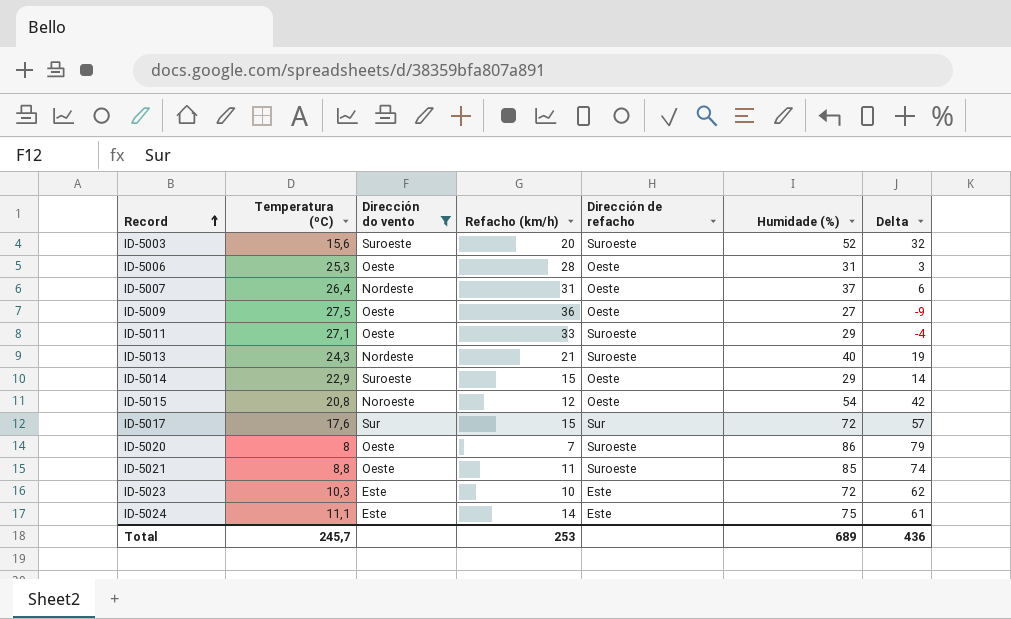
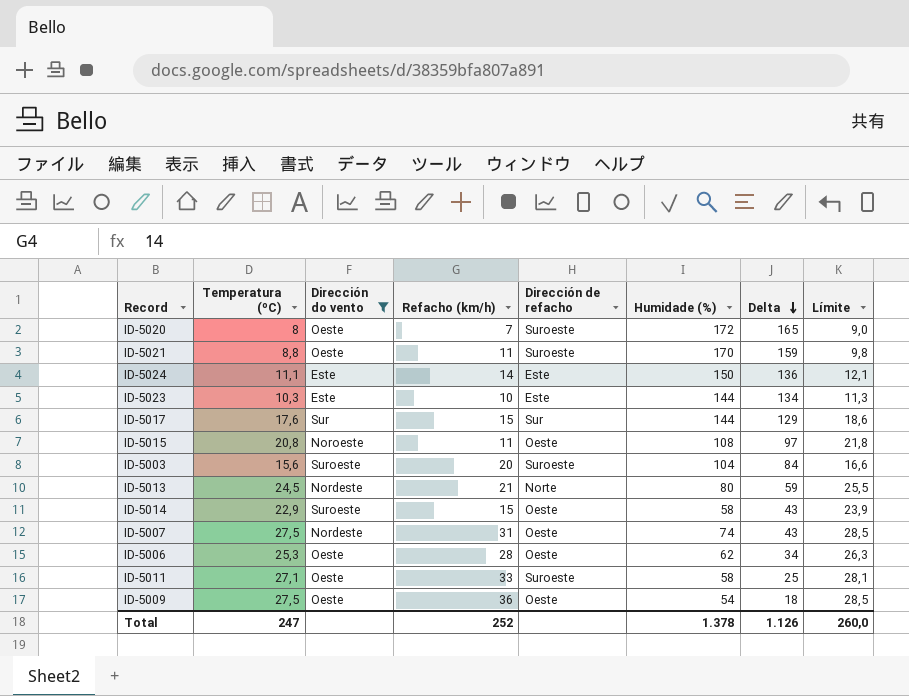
row order: Record ascending -> Delta descending
column Límite | formula: none -> [Temperatura (ºC)] + 1
ID-5020 | Humidade (%): 86 -> 172
ID-5020 | Delta: 79 -> 165
ID-5021 | Humidade (%): 85 -> 170
ID-5021 | Delta: 74 -> 159
ID-5024 | Humidade (%): 75 -> 150
ID-5024 | Delta: 61 -> 136
ID-5023 | Humidade (%): 72 -> 144
ID-5023 | Delta: 62 -> 134
ID-5017 | Humidade (%): 72 -> 144
ID-5017 | Delta: 57 -> 129
ID-5015 | Refacho (km/h): 12 -> 11
ID-5015 | Humidade (%): 54 -> 108
ID-5015 | Delta: 42 -> 97
ID-5003 | Humidade (%): 52 -> 104
ID-5003 | Delta: 32 -> 84
ID-5013 | Temperatura (ºC): 24,3 -> 24,5
ID-5013 | Dirección de refacho: Suroeste -> Norte
ID-5013 | Humidade (%): 40 -> 80
ID-5013 | Delta: 19 -> 59
ID-5014 | Humidade (%): 29 -> 58
ID-5014 | Delta: 14 -> 43
ID-5007 | Temperatura (ºC): 26,4 -> 27,5
ID-5007 | Humidade (%): 37 -> 74
ID-5007 | Delta: 6 -> 43
ID-5006 | Humidade (%): 31 -> 62
ID-5006 | Delta: 3 -> 34
ID-5011 | Humidade (%): 29 -> 58
ID-5011 | Delta: -4 -> 25
ID-5009 | Humidade (%): 27 -> 54
ID-5009 | Delta: -9 -> 18
Total | Temperatura (ºC): 245,7 -> 247
Total | Refacho (km/h): 253 -> 252
Total | Humidade (%): 689 -> 1.378
Total | Delta: 436 -> 1.126

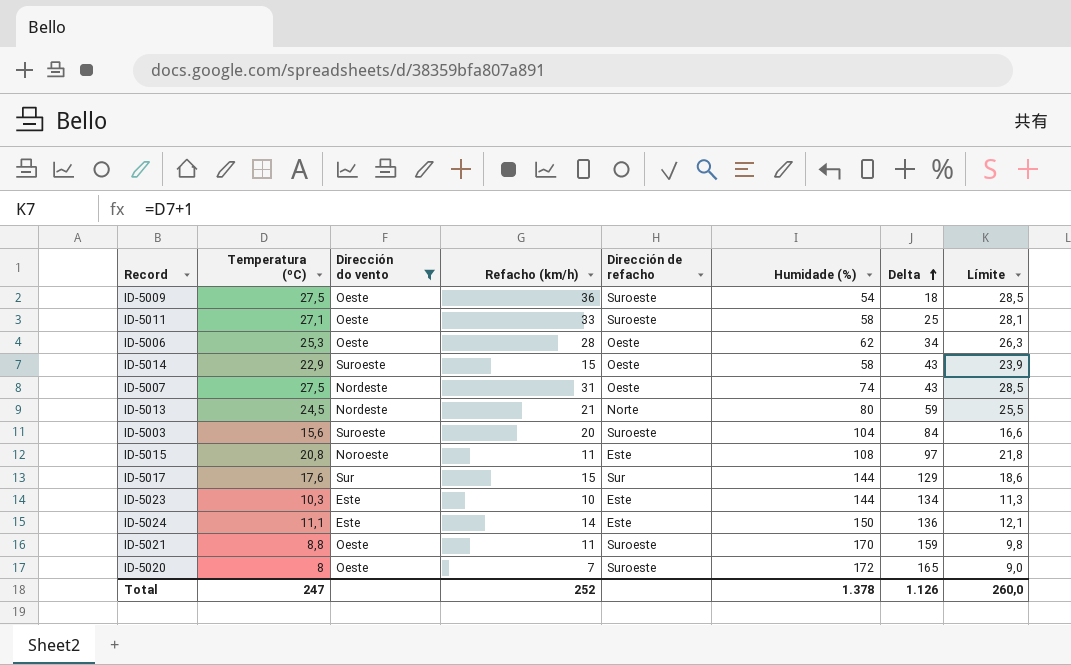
row order: Delta descending -> Delta ascending
ID-5009 | Dirección de refacho: Oeste -> Suroeste
ID-5015 | Dirección de refacho: Oeste -> Este

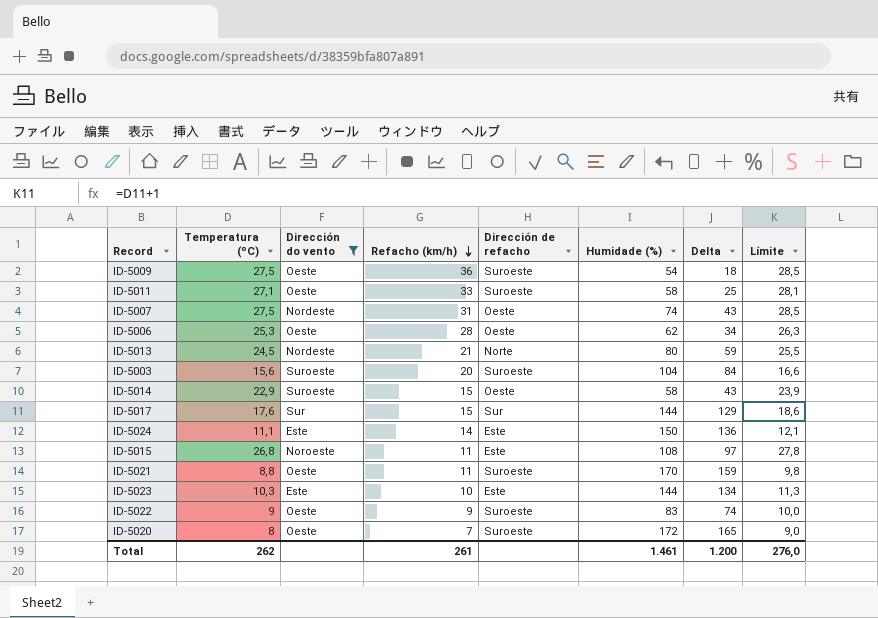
row order: Delta ascending -> Refacho (km/h) descending
ID-5015 | Temperatura (ºC): 20,8 -> 26,8
ID-5015 | Límite: 21,8 -> 27,8
row ID-5022: none -> 9 | Oeste | 9 | Suroeste | 83 | 74 | 10,0
Total | Temperatura (ºC): 247 -> 262
Total | Refacho (km/h): 252 -> 261
Total | Humidade (%): 1.378 -> 1.461
Total | Delta: 1.126 -> 1.200
Total | Límite: 260,0 -> 276,0

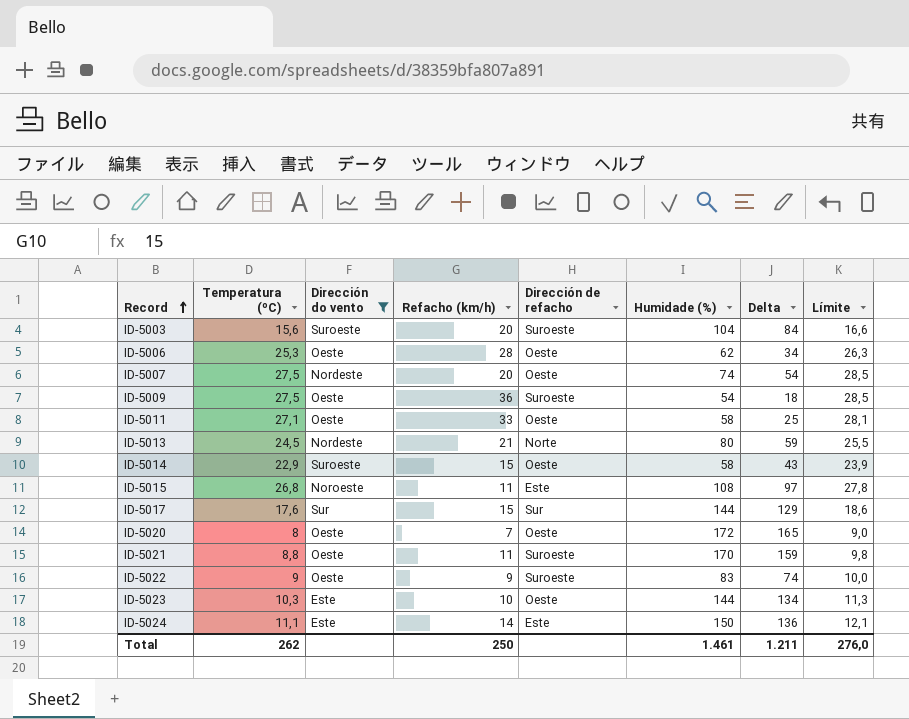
row order: Refacho (km/h) descending -> Record ascending
ID-5007 | Refacho (km/h): 31 -> 20
ID-5007 | Delta: 43 -> 54
ID-5011 | Dirección de refacho: Suroeste -> Oeste
ID-5020 | Dirección de refacho: Suroeste -> Oeste
ID-5023 | Dirección de refacho: Este -> Oeste
Total | Refacho (km/h): 261 -> 250
Total | Delta: 1.200 -> 1.211

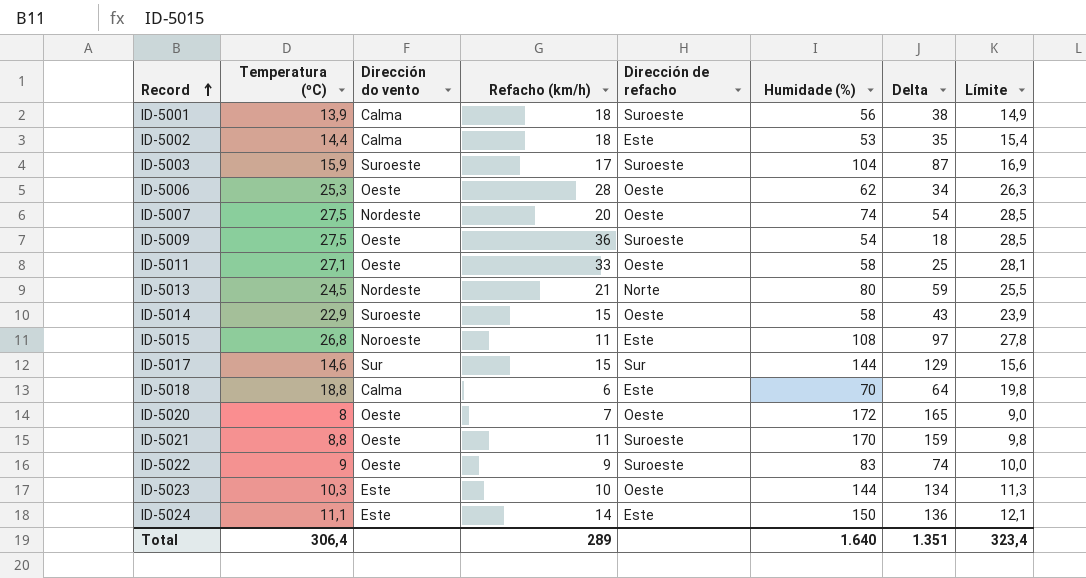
filter: Dirección do vento != Calma -> none
ID-5003 | Temperatura (ºC): 15,6 -> 15,9
ID-5003 | Refacho (km/h): 20 -> 17
ID-5003 | Delta: 84 -> 87
ID-5003 | Límite: 16,6 -> 16,9
ID-5017 | Temperatura (ºC): 17,6 -> 14,6
ID-5017 | Límite: 18,6 -> 15,6
Total | Temperatura (ºC): 262 -> 306,4
Total | Refacho (km/h): 250 -> 289
Total | Humidade (%): 1.461 -> 1.640
Total | Delta: 1.211 -> 1.351
Total | Límite: 276,0 -> 323,4

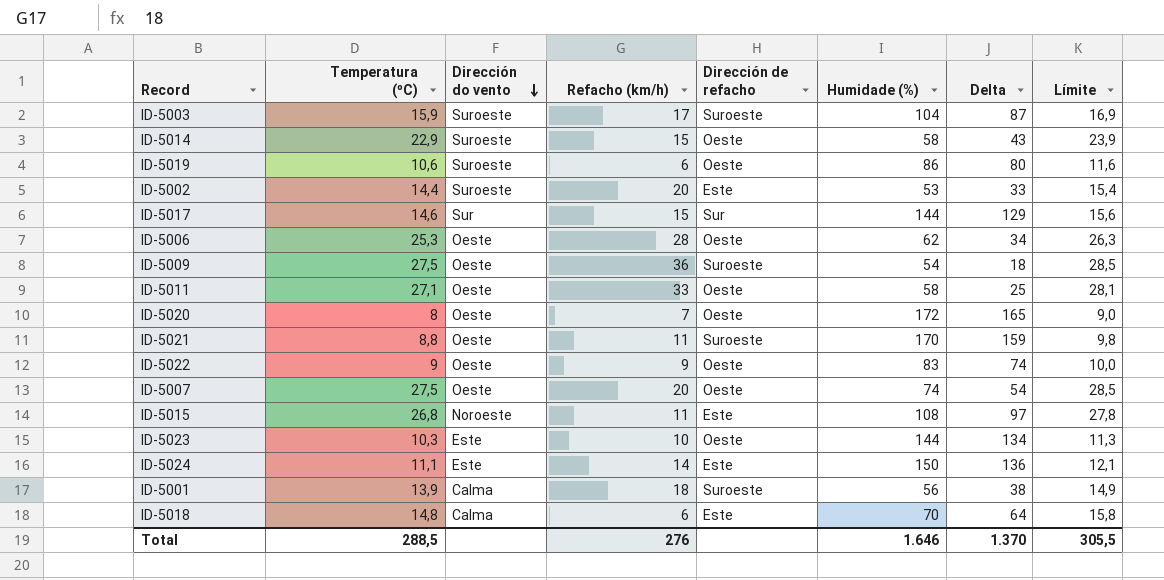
row order: Record ascending -> Dirección do vento descending
row ID-5013: 24,5 | Nordeste | 21 | Norte | 80 | 59 | 25,5 -> none
row ID-5019: none -> 10,6 | Suroeste | 6 | Oeste | 86 | 80 | 11,6
ID-5002 | Dirección do vento: Calma -> Suroeste
ID-5002 | Refacho (km/h): 18 -> 20
ID-5002 | Delta: 35 -> 33
ID-5022 | Dirección de refacho: Suroeste -> Oeste
ID-5007 | Dirección do vento: Nordeste -> Oeste
ID-5018 | Temperatura (ºC): 18,8 -> 14,8
ID-5018 | Límite: 19,8 -> 15,8
Total | Temperatura (ºC): 306,4 -> 288,5
Total | Refacho (km/h): 289 -> 276
Total | Humidade (%): 1.640 -> 1.646
Total | Delta: 1.351 -> 1.370
Total | Límite: 323,4 -> 305,5

